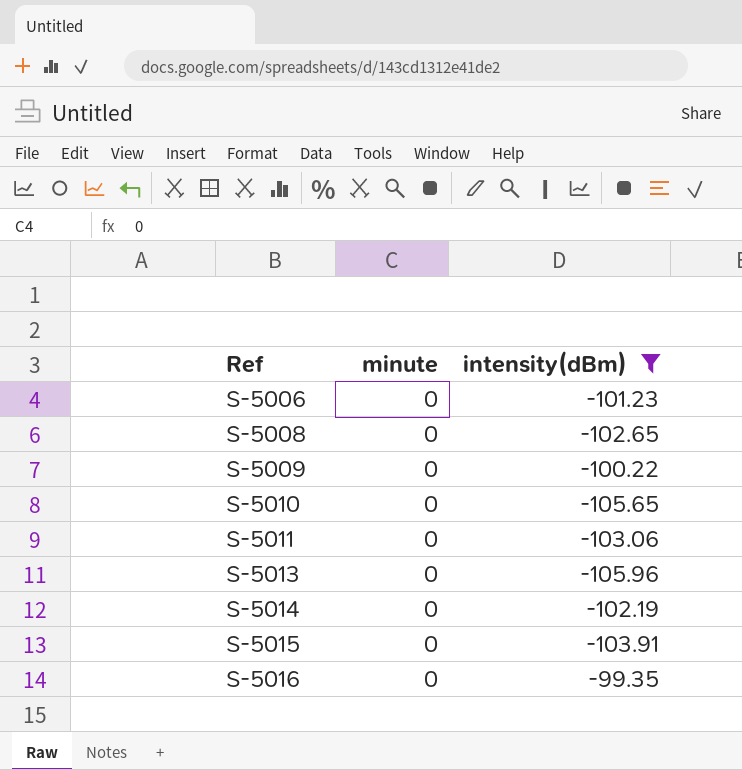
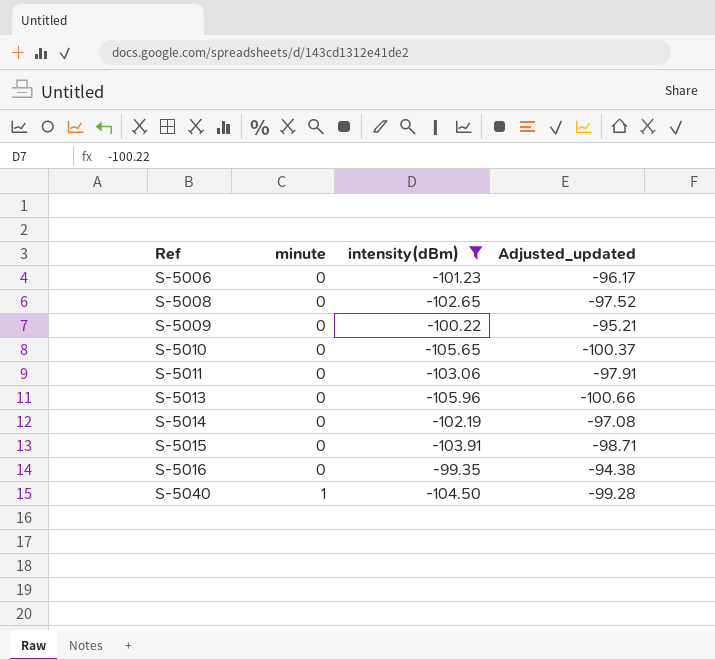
column Adjusted_updated | formula: none -> [intensity(dBm)] * 0.95
row S-5040: none -> 1 | -104.50 | -99.28

